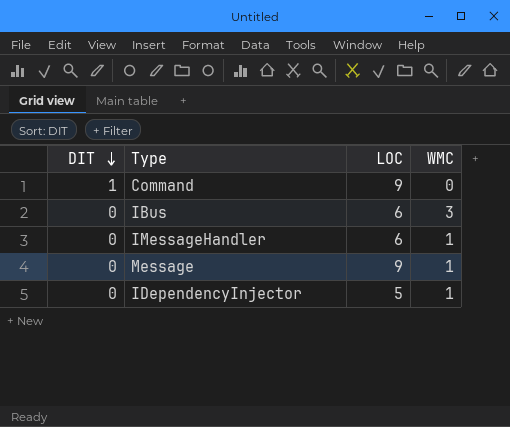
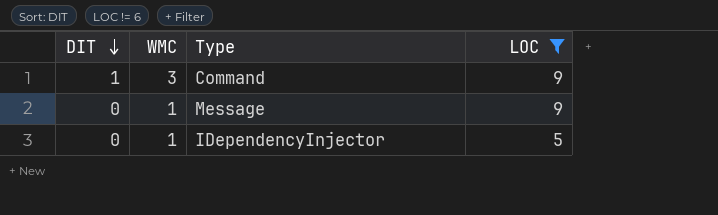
filter: none -> LOC != 6
column WMC | position: 4 -> 2
Command | WMC: 0 -> 3

